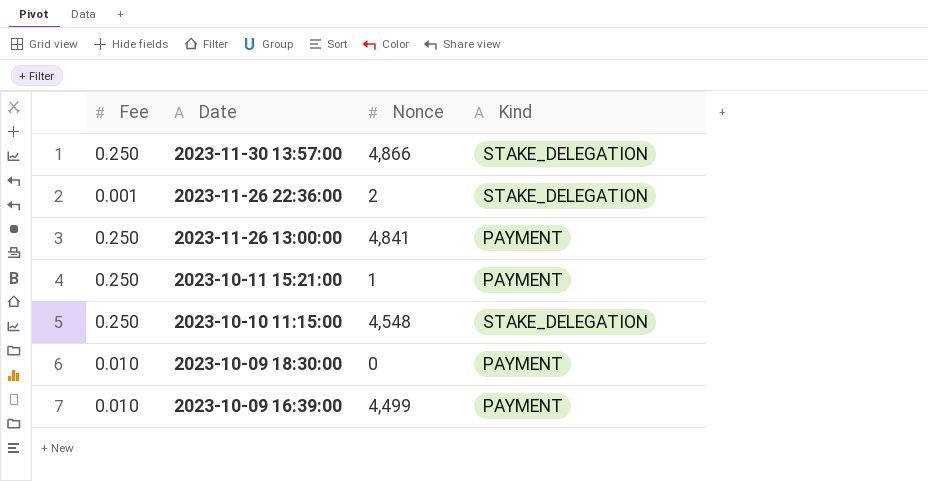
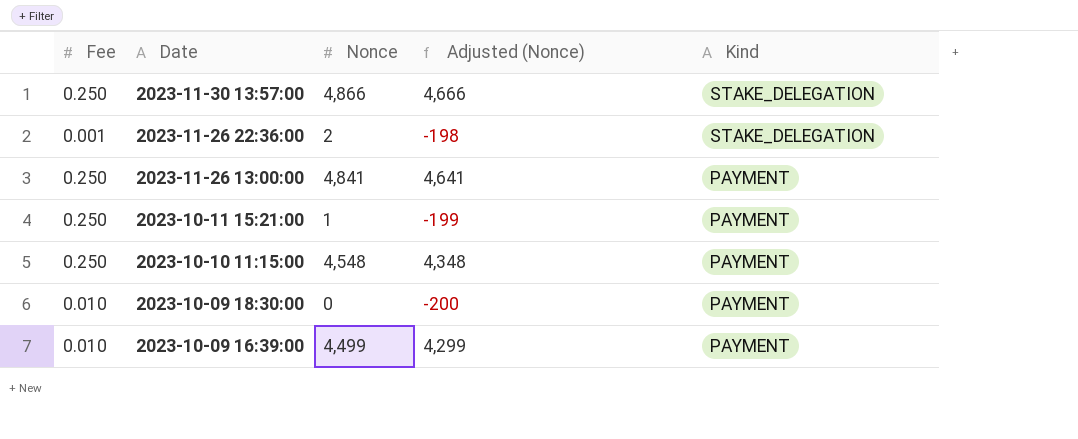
column Adjusted (Nonce) | formula: none -> [Nonce] - 200
2023-10-10 11:15:00 | Kind: STAKE_DELEGATION -> PAYMENT

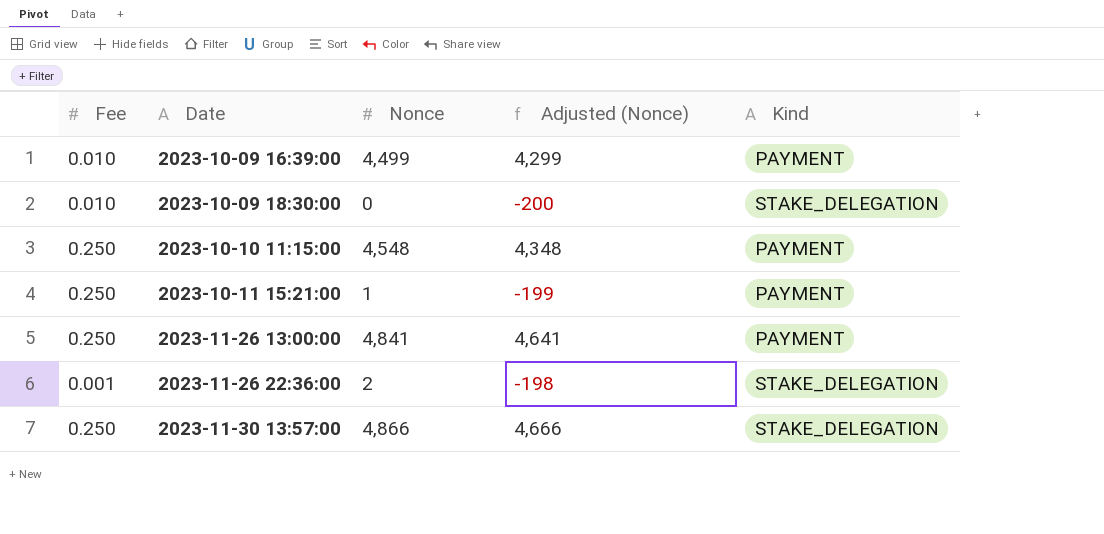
row order: Date descending -> Date ascending
2023-10-09 18:30:00 | Kind: PAYMENT -> STAKE_DELEGATION

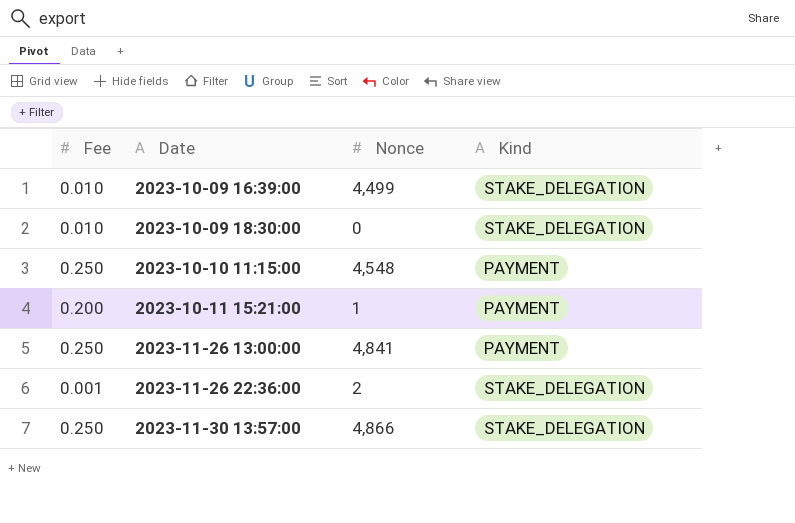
column Adjusted (Nonce) | formula: [Nonce] - 200 -> none
2023-10-09 16:39:00 | Kind: PAYMENT -> STAKE_DELEGATION
2023-10-11 15:21:00 | Fee: 0.250 -> 0.200

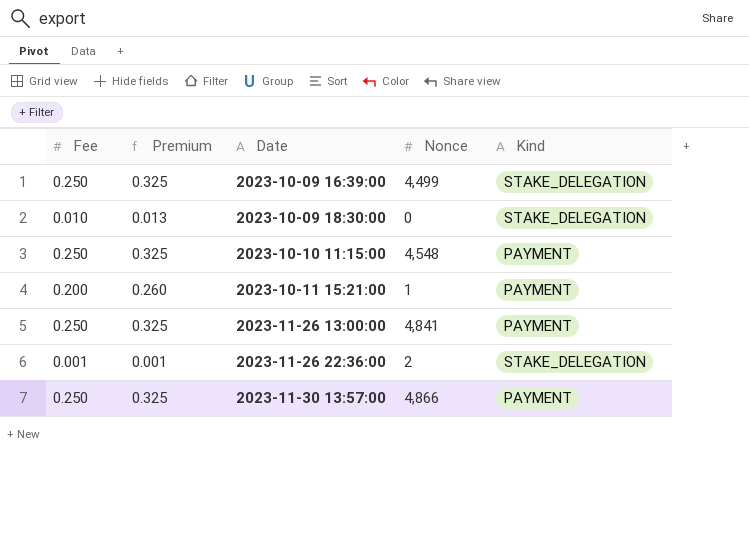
column Premium | formula: none -> [Fee] * 1.3
2023-10-09 16:39:00 | Fee: 0.010 -> 0.250
2023-11-30 13:57:00 | Kind: STAKE_DELEGATION -> PAYMENT

